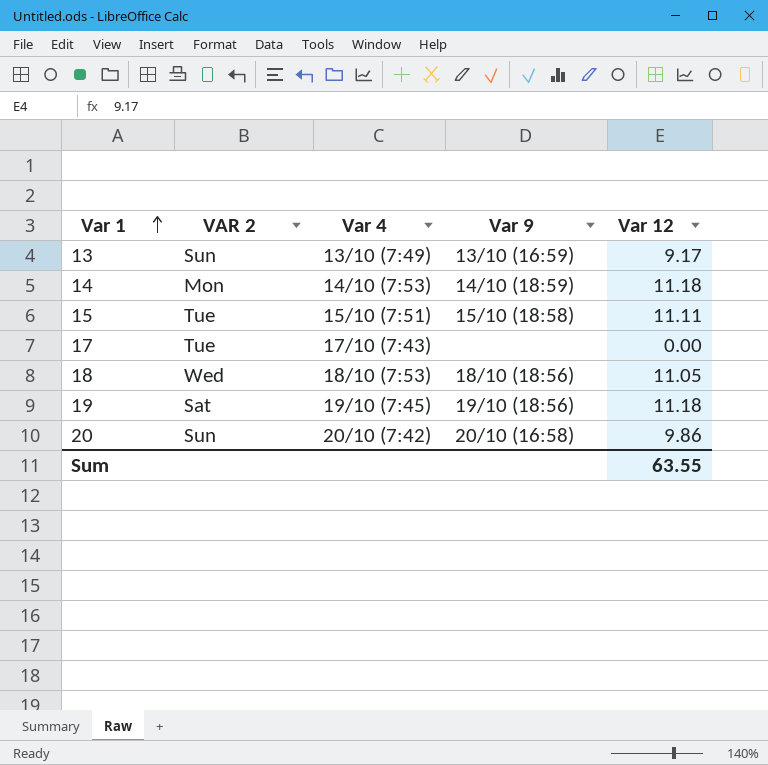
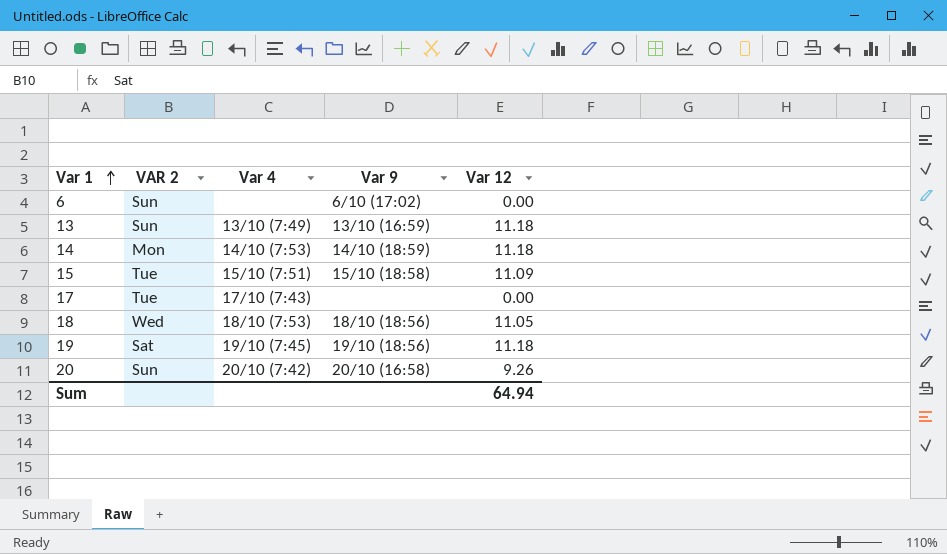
row 6: none -> Sun | none | 6/10 (17:02) | 0.00
13 | Var 12: 9.17 -> 11.18
15 | Var 12: 11.11 -> 11.09
20 | Var 12: 9.86 -> 9.26
Sum | Var 12: 63.55 -> 64.94

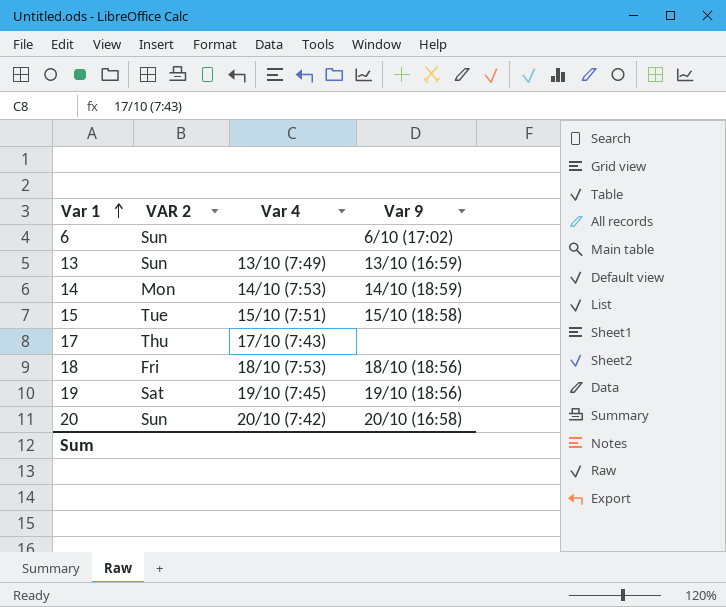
column Var 12 | position: 5 -> none
17 | VAR 2: Tue -> Thu
18 | VAR 2: Wed -> Fri

